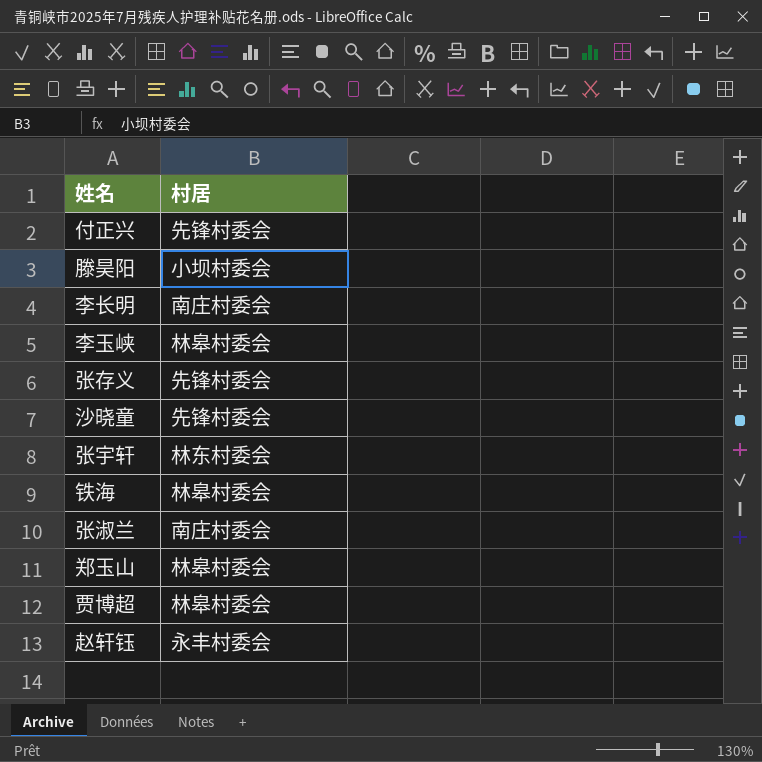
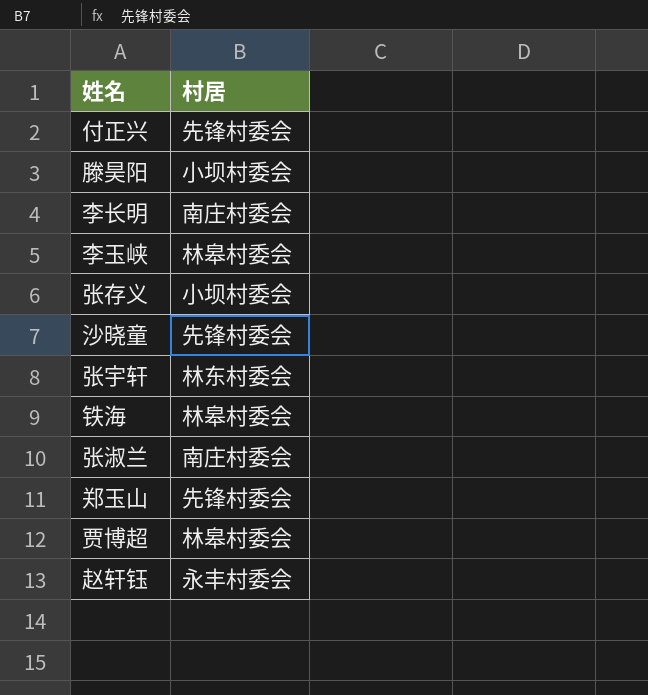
张存义 | 村居: 先锋村委会 -> 小坝村委会
郑玉山 | 村居: 林皋村委会 -> 先锋村委会

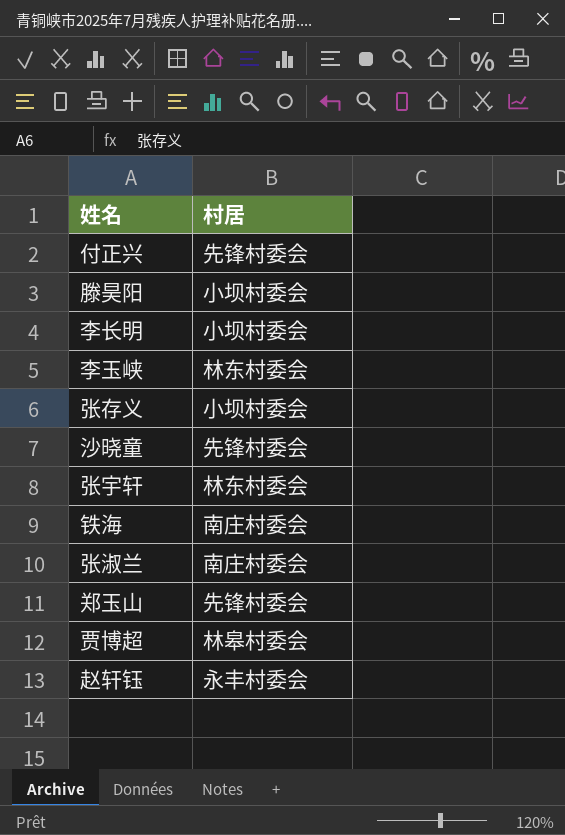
李长明 | 村居: 南庄村委会 -> 小坝村委会
李玉峡 | 村居: 林皋村委会 -> 林东村委会
铁海 | 村居: 林皋村委会 -> 南庄村委会

